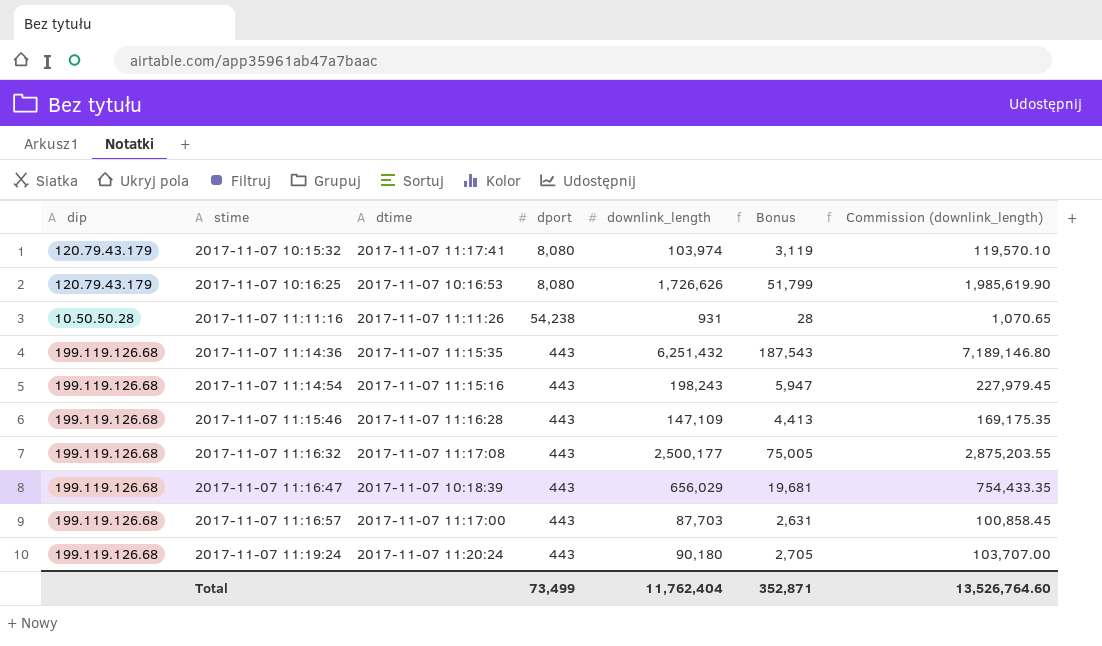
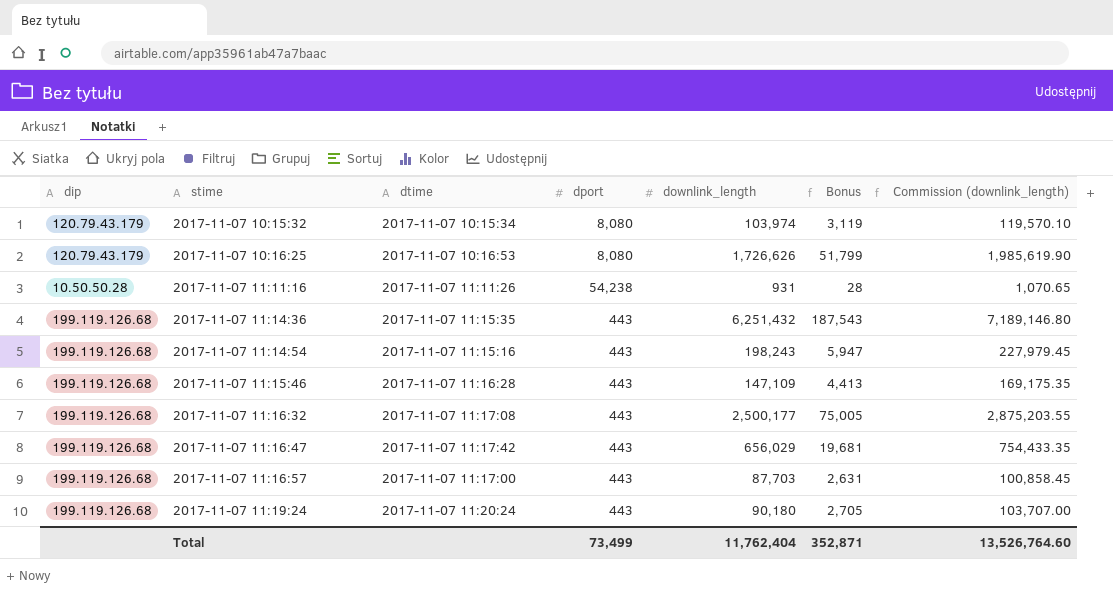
2017-11-07 10:15:32 | dtime: 2017-11-07 11:17:41 -> 2017-11-07 10:15:34
2017-11-07 11:16:47 | dtime: 2017-11-07 10:18:39 -> 2017-11-07 11:17:42

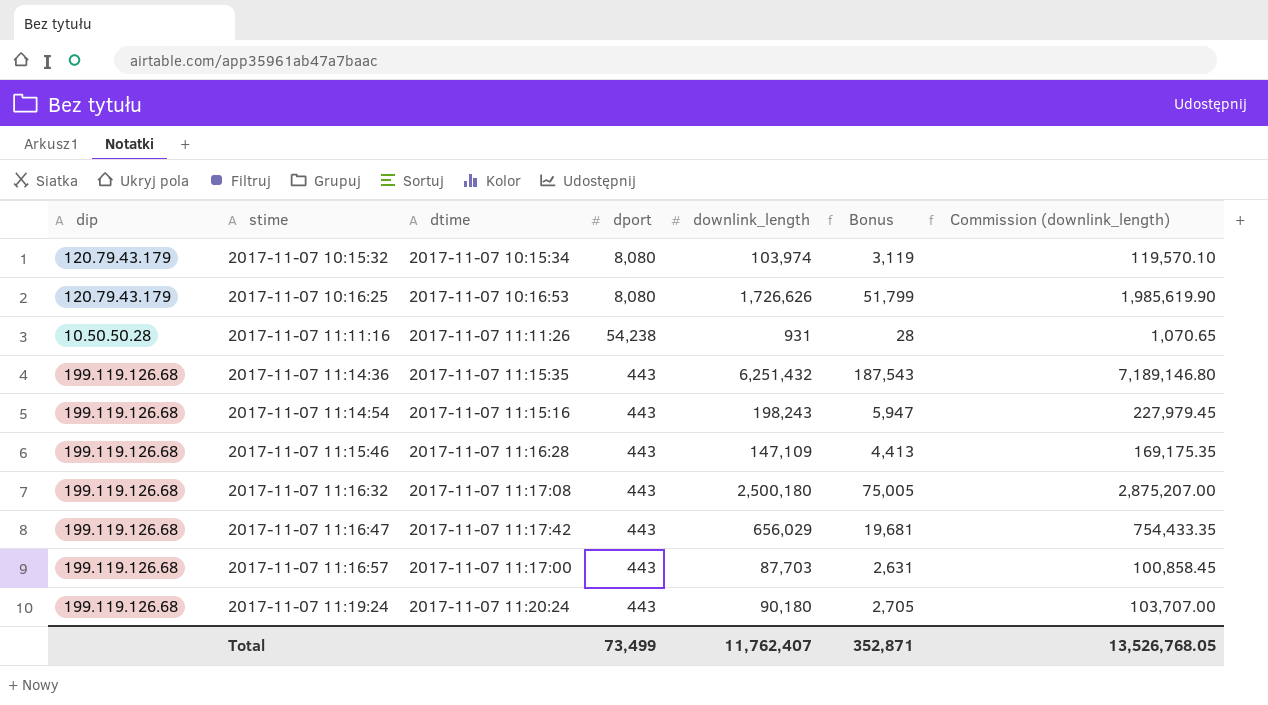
2017-11-07 11:16:32 | downlink_length: 2,500,177 -> 2,500,180
2017-11-07 11:16:32 | Commission (downlink_length): 2,875,203.55 -> 2,875,207.00
Total | downlink_length: 11,762,404 -> 11,762,407
Total | Commission (downlink_length): 13,526,764.60 -> 13,526,768.05

